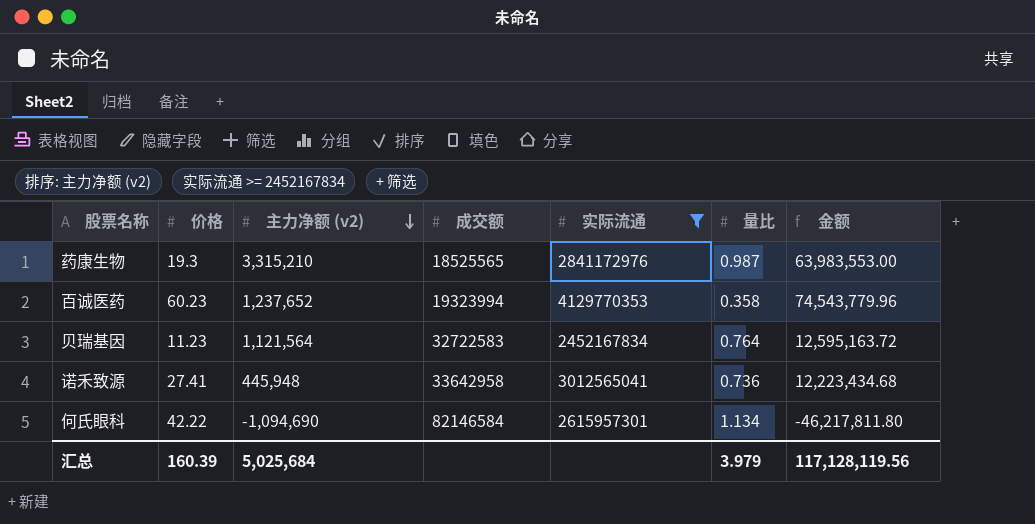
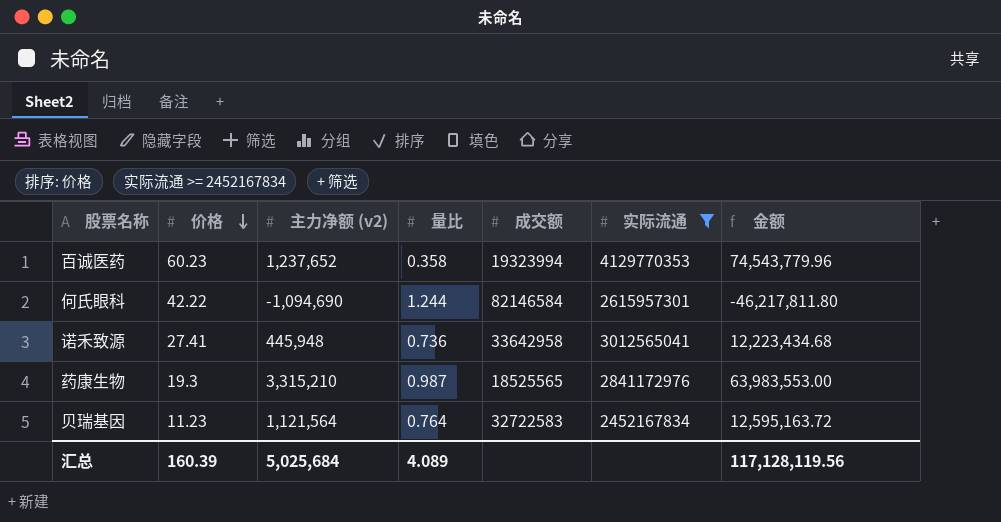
row order: 主力净额 (v2) descending -> 价格 descending
column 量比 | position: 6 -> 4
何氏眼科 | 量比: 1.134 -> 1.244
汇总 | 量比: 3.979 -> 4.089

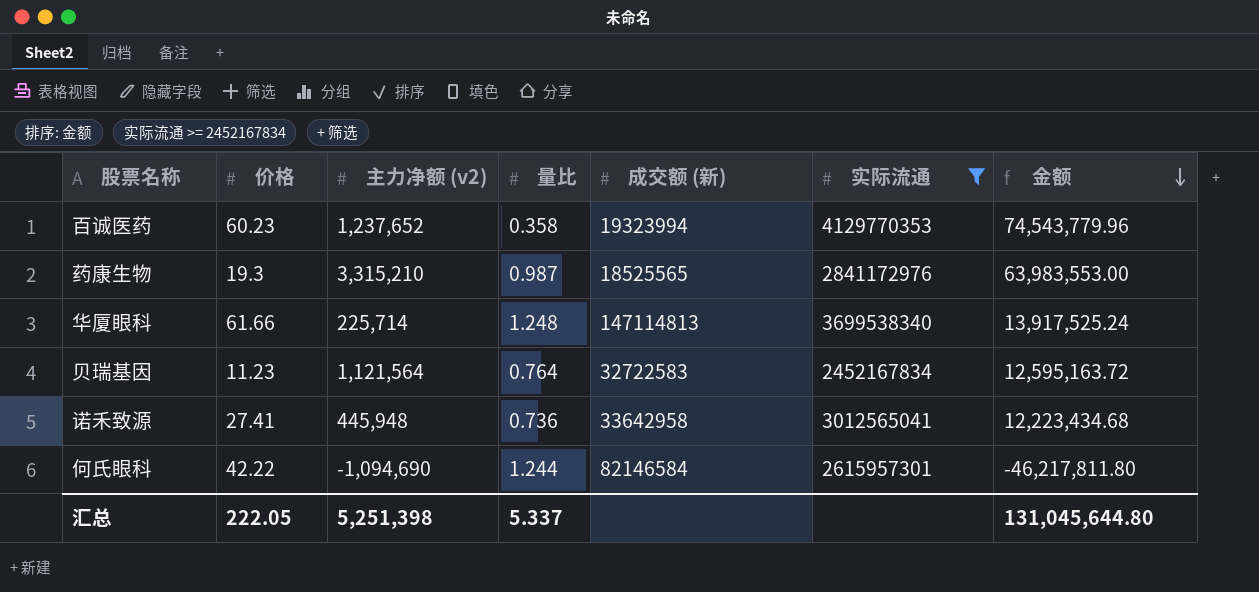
row order: 价格 descending -> 金额 descending
column name: 成交额 -> 成交额 (新)
row 华厦眼科: none -> 61.66 | 225,714 | 1.248 | 147114813 | 3699538340 | 13,917,525.24
汇总 | 价格: 160.39 -> 222.05
汇总 | 主力净额 (v2): 5,025,684 -> 5,251,398
汇总 | 量比: 4.089 -> 5.337
汇总 | 金额: 117,128,119.56 -> 131,045,644.80

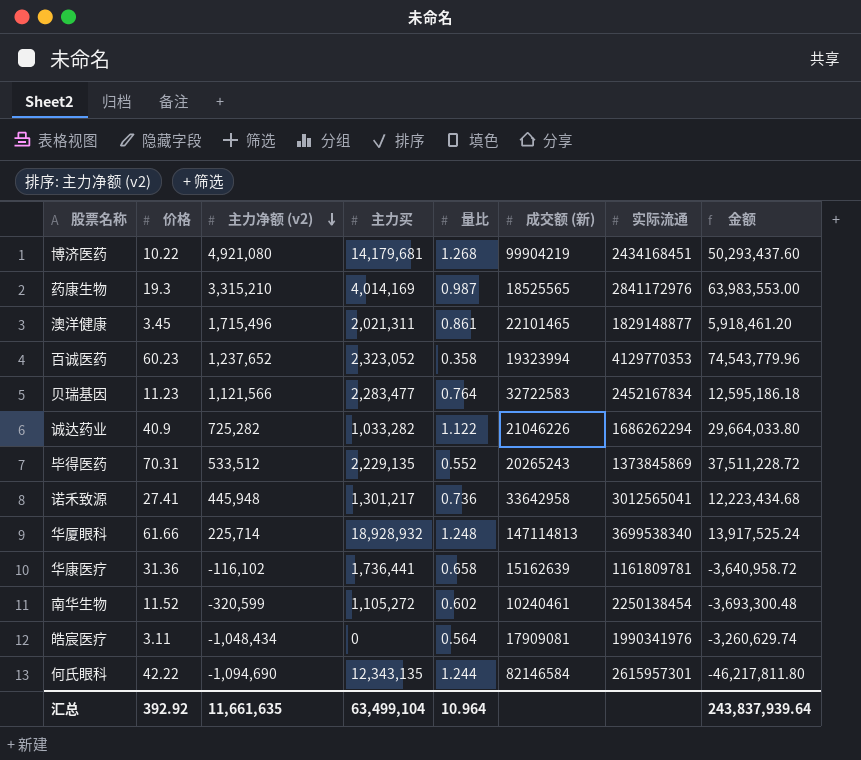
filter: 实际流通 >= 2452167834 -> none
row order: 金额 descending -> 主力净额 (v2) descending
column 主力买 | position: none -> 4
贝瑞基因 | 主力净额 (v2): 1,121,564 -> 1,121,566
贝瑞基因 | 金额: 12,595,163.72 -> 12,595,186.18
汇总 | 价格: 222.05 -> 392.92
汇总 | 主力净额 (v2): 5,251,398 -> 11,661,635
汇总 | 量比: 5.337 -> 10.964
汇总 | 金额: 131,045,644.80 -> 243,837,939.64

